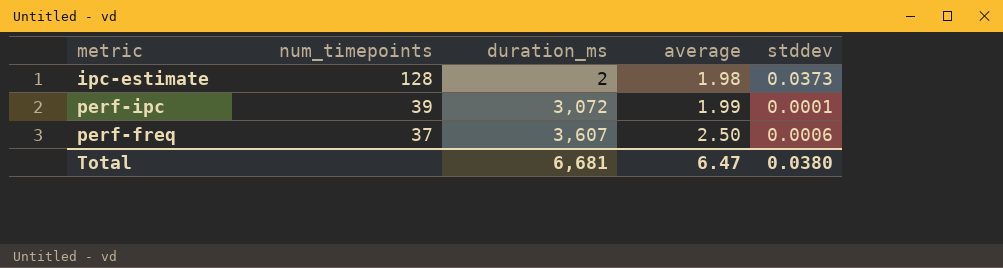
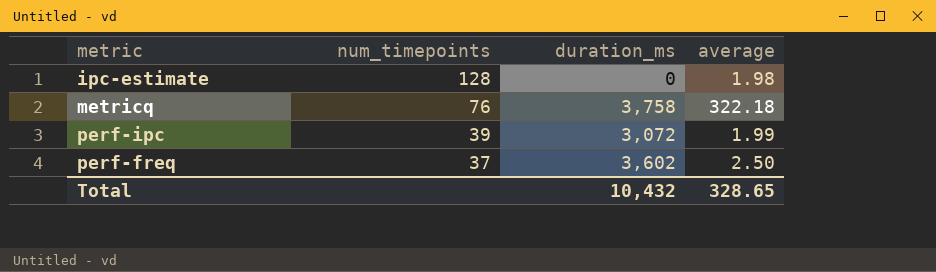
column stddev | position: 5 -> none
ipc-estimate | duration_ms: 2 -> 0
row metricq: none -> 76 | 3,758 | 322.18
perf-freq | duration_ms: 3,607 -> 3,602
Total | duration_ms: 6,681 -> 10,432
Total | average: 6.47 -> 328.65

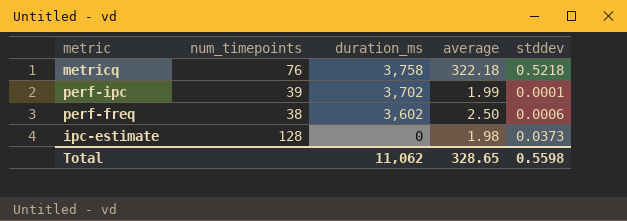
row order: num_timepoints descending -> duration_ms descending
column stddev | position: none -> 5
perf-ipc | duration_ms: 3,072 -> 3,702
perf-freq | num_timepoints: 37 -> 38
Total | duration_ms: 10,432 -> 11,062

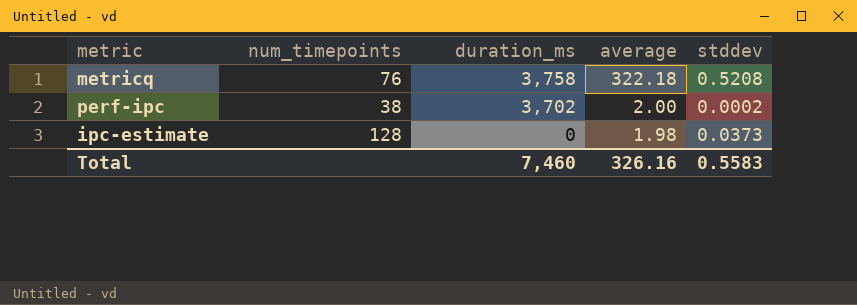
row perf-freq: 38 | 3,602 | 2.50 | 0.0006 -> none
metricq | stddev: 0.5218 -> 0.5208
perf-ipc | num_timepoints: 39 -> 38
perf-ipc | average: 1.99 -> 2.00
perf-ipc | stddev: 0.0001 -> 0.0002
Total | duration_ms: 11,062 -> 7,460
Total | average: 328.65 -> 326.16
Total | stddev: 0.5598 -> 0.5583

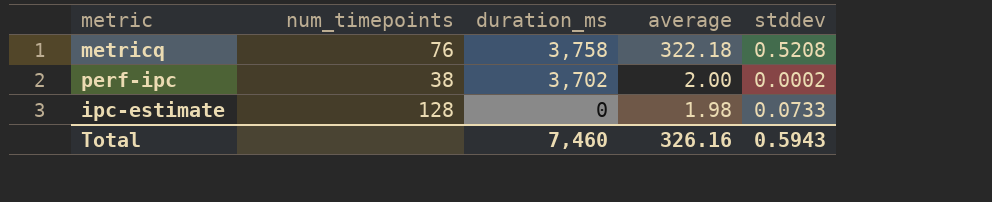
ipc-estimate | stddev: 0.0373 -> 0.0733
Total | stddev: 0.5583 -> 0.5943

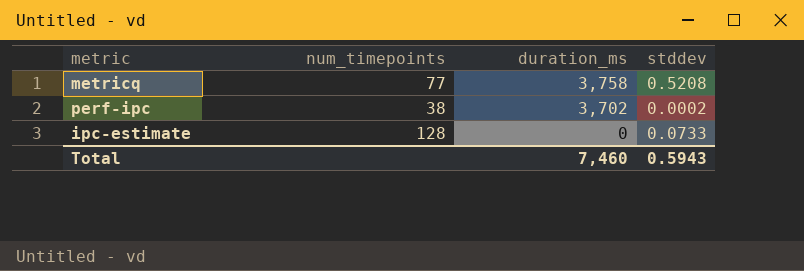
column average | position: 4 -> none
metricq | num_timepoints: 76 -> 77

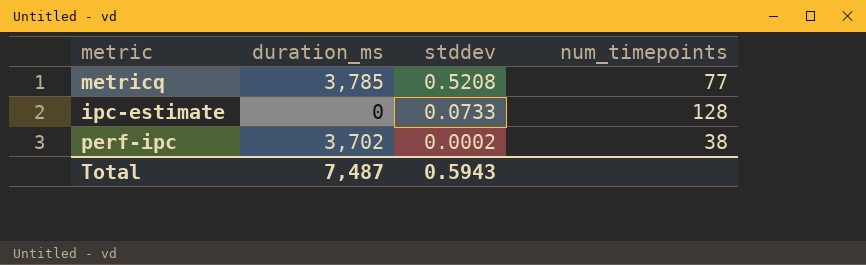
row order: duration_ms descending -> stddev descending
column num_timepoints | position: 2 -> 4
metricq | duration_ms: 3,758 -> 3,785
Total | duration_ms: 7,460 -> 7,487

